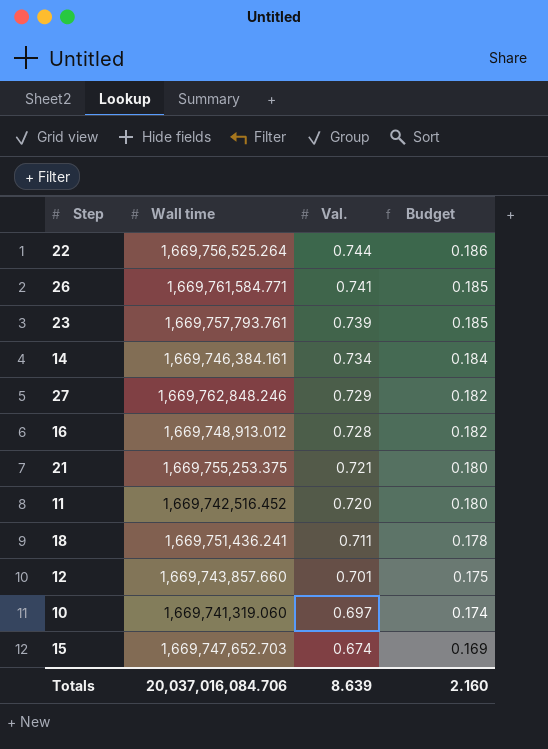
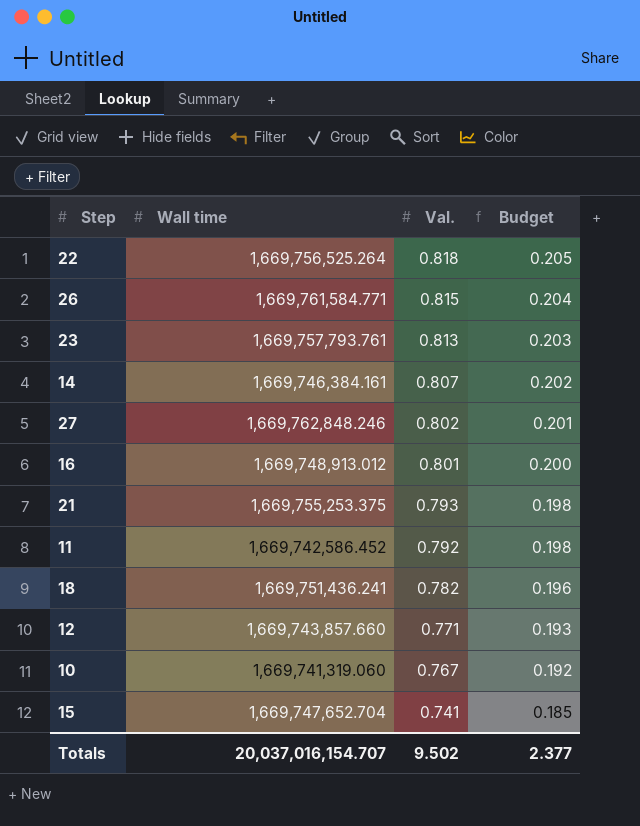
22 | Val.: 0.744 -> 0.818
22 | Budget: 0.186 -> 0.205
26 | Val.: 0.741 -> 0.815
26 | Budget: 0.185 -> 0.204
23 | Val.: 0.739 -> 0.813
23 | Budget: 0.185 -> 0.203
14 | Val.: 0.734 -> 0.807
14 | Budget: 0.184 -> 0.202
27 | Val.: 0.729 -> 0.802
27 | Budget: 0.182 -> 0.201
16 | Val.: 0.728 -> 0.801
16 | Budget: 0.182 -> 0.200
21 | Val.: 0.721 -> 0.793
21 | Budget: 0.180 -> 0.198
11 | Wall time: 1,669,742,516.452 -> 1,669,742,586.452
11 | Val.: 0.720 -> 0.792
11 | Budget: 0.180 -> 0.198
18 | Val.: 0.711 -> 0.782
18 | Budget: 0.178 -> 0.196
12 | Val.: 0.701 -> 0.771
12 | Budget: 0.175 -> 0.193
10 | Val.: 0.697 -> 0.767
10 | Budget: 0.174 -> 0.192
15 | Wall time: 1,669,747,652.703 -> 1,669,747,652.704
15 | Val.: 0.674 -> 0.741
15 | Budget: 0.169 -> 0.185
Totals | Wall time: 20,037,016,084.706 -> 20,037,016,154.707
Totals | Val.: 8.639 -> 9.502
Totals | Budget: 2.160 -> 2.377

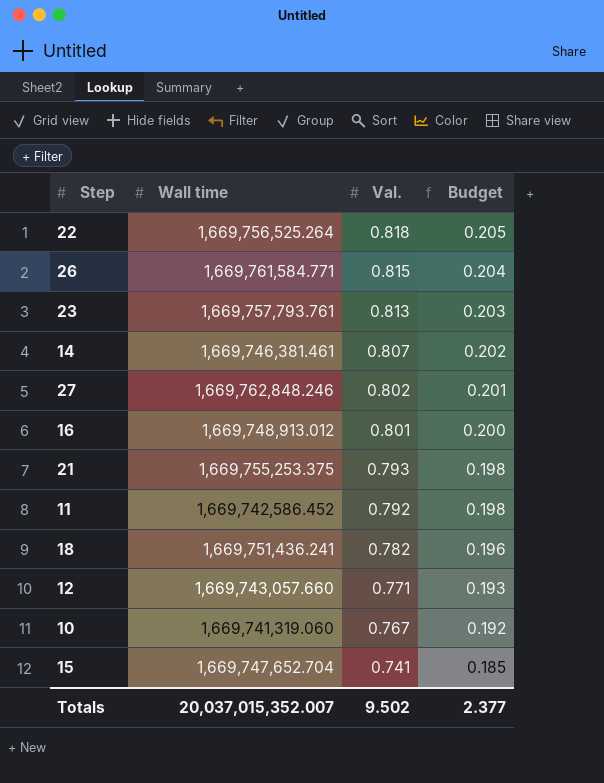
14 | Wall time: 1,669,746,384.161 -> 1,669,746,381.461
12 | Wall time: 1,669,743,857.660 -> 1,669,743,057.660
Totals | Wall time: 20,037,016,154.707 -> 20,037,015,352.007

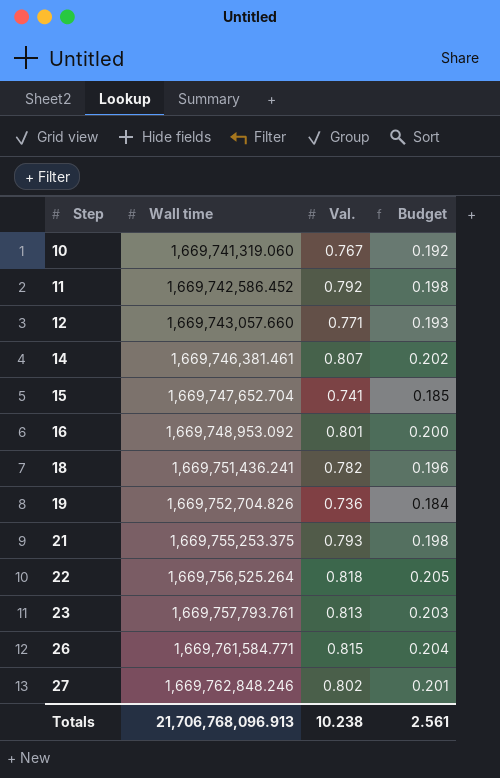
row order: Val. descending -> Step ascending
16 | Wall time: 1,669,748,913.012 -> 1,669,748,953.092
row 19: none -> 1,669,752,704.826 | 0.736 | 0.184
Totals | Wall time: 20,037,015,352.007 -> 21,706,768,096.913
Totals | Val.: 9.502 -> 10.238
Totals | Budget: 2.377 -> 2.561

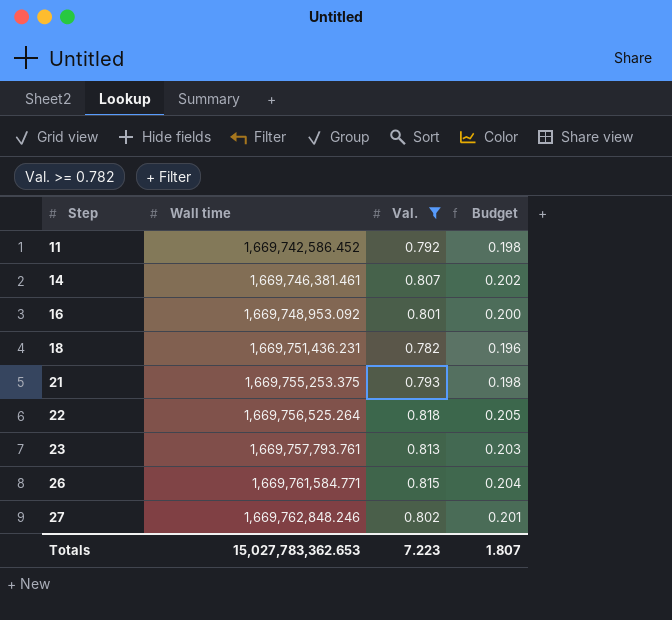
filter: none -> Val. >= 0.782
18 | Wall time: 1,669,751,436.241 -> 1,669,751,436.231
Totals | Wall time: 21,706,768,096.913 -> 15,027,783,362.653
Totals | Val.: 10.238 -> 7.223
Totals | Budget: 2.561 -> 1.807

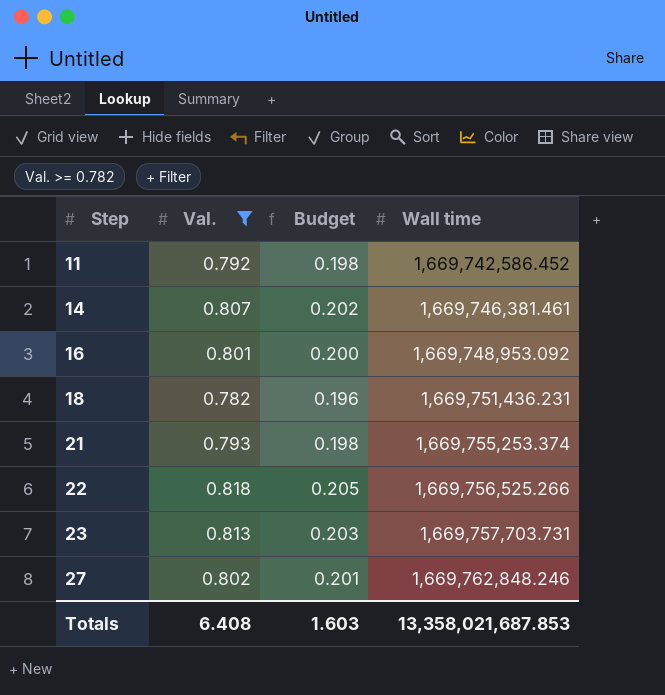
column Wall time | position: 2 -> 4
row 26: 1,669,761,584.771 | 0.815 | 0.204 -> none
21 | Wall time: 1,669,755,253.375 -> 1,669,755,253.374
22 | Wall time: 1,669,756,525.264 -> 1,669,756,525.266
23 | Wall time: 1,669,757,793.761 -> 1,669,757,703.731
Totals | Val.: 7.223 -> 6.408
Totals | Budget: 1.807 -> 1.603
Totals | Wall time: 15,027,783,362.653 -> 13,358,021,687.853

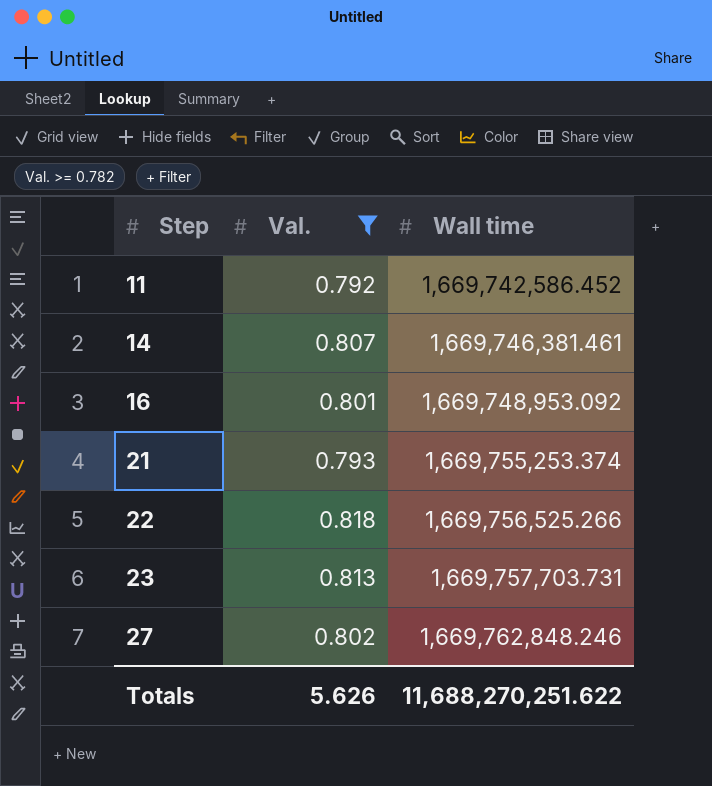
column Budget | formula: [Val.] * 0.25 -> none
row 18: 0.782 | 0.196 | 1,669,751,436.231 -> none
Totals | Val.: 6.408 -> 5.626
Totals | Wall time: 13,358,021,687.853 -> 11,688,270,251.622

